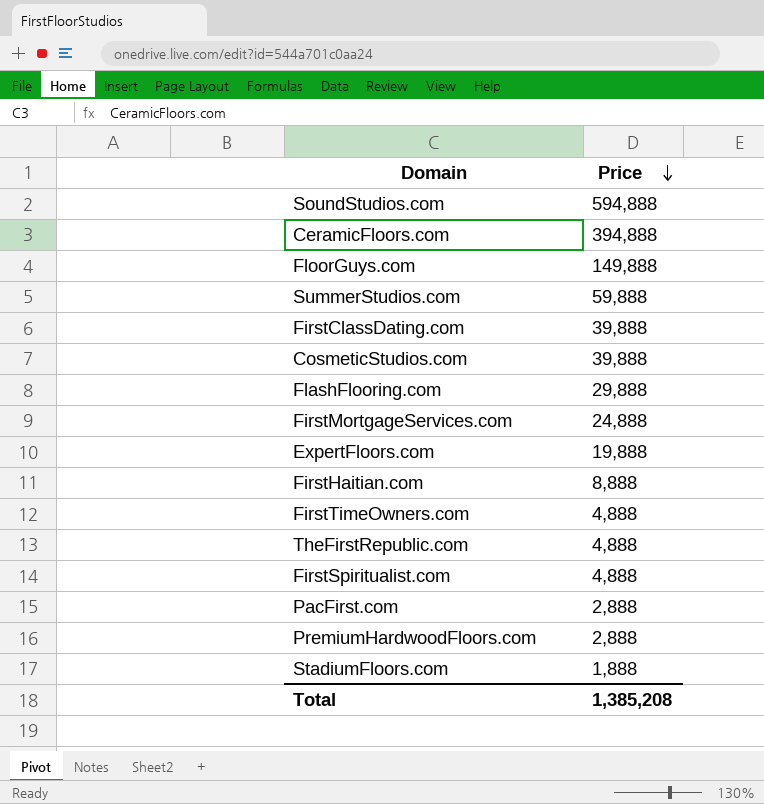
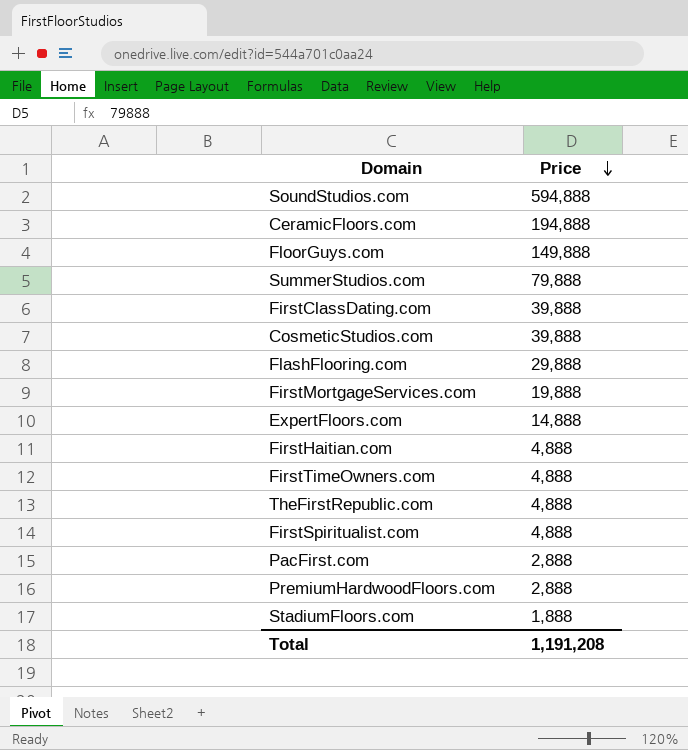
CeramicFloors.com | Price: 394,888 -> 194,888
SummerStudios.com | Price: 59,888 -> 79,888
FirstMortgageServices.com | Price: 24,888 -> 19,888
ExpertFloors.com | Price: 19,888 -> 14,888
FirstHaitian.com | Price: 8,888 -> 4,888
Total | Price: 1,385,208 -> 1,191,208

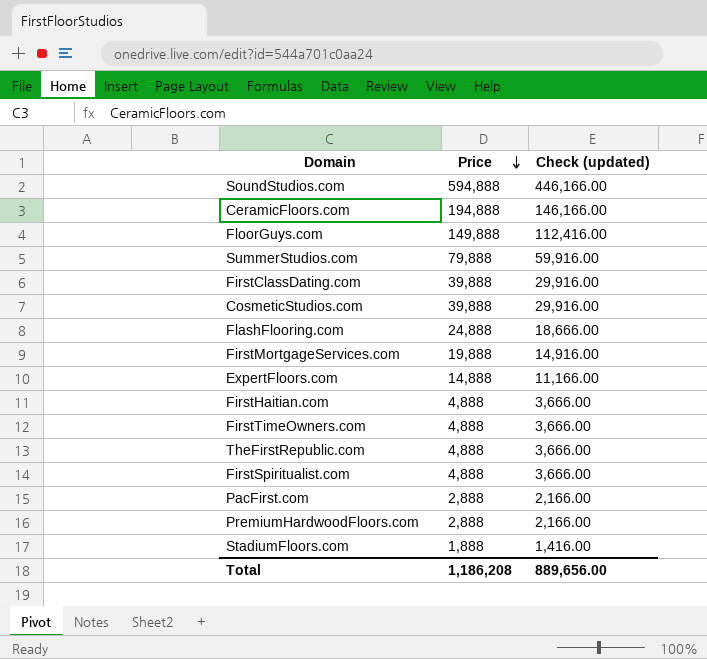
column Check (updated) | formula: none -> [Price] * 0.75
FlashFlooring.com | Price: 29,888 -> 24,888
Total | Price: 1,191,208 -> 1,186,208

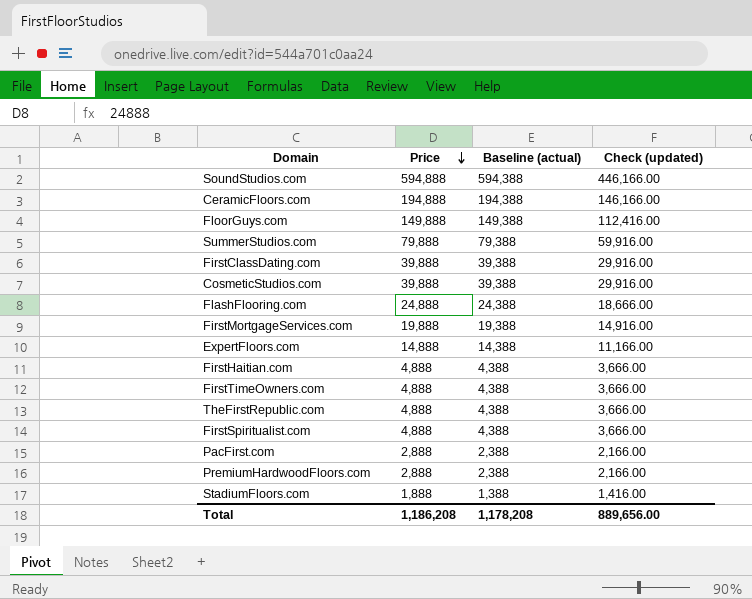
column Baseline (actual) | formula: none -> [Price] - 500

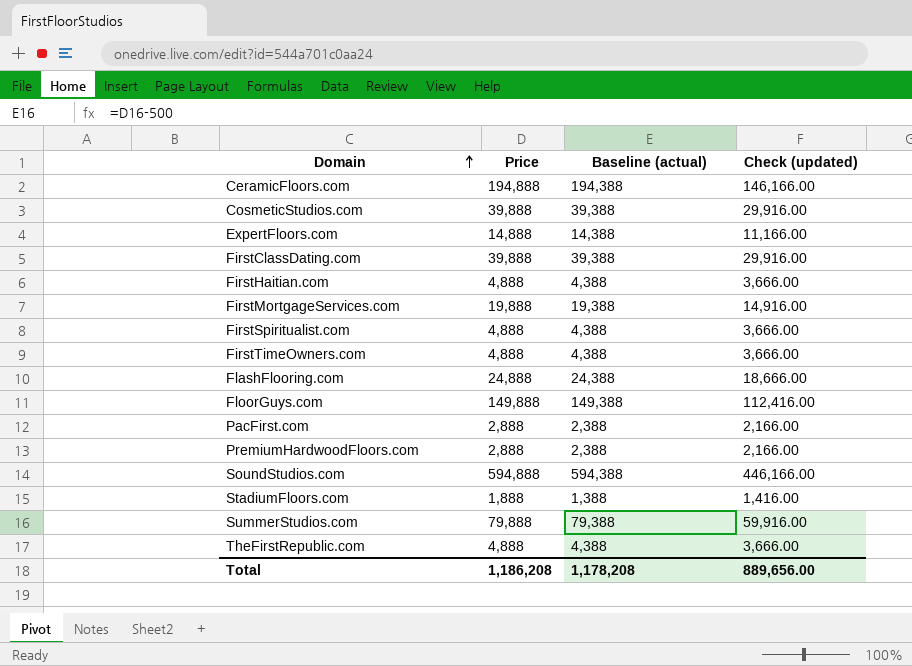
row order: Price descending -> Domain ascending

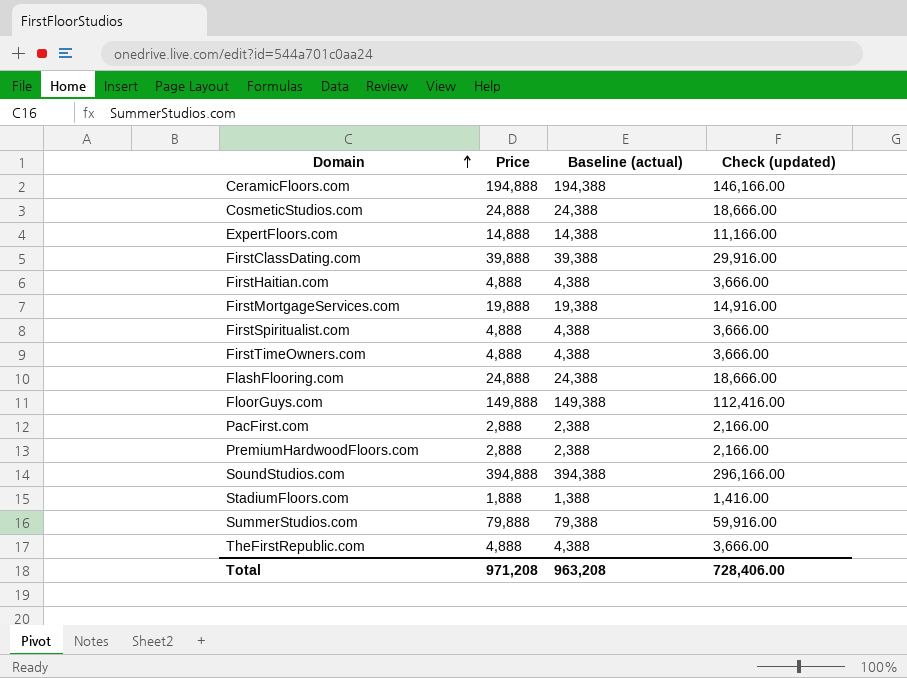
CosmeticStudios.com | Price: 39,888 -> 24,888
CosmeticStudios.com | Baseline (actual): 39,388 -> 24,388
CosmeticStudios.com | Check (updated): 29,916.00 -> 18,666.00
SoundStudios.com | Price: 594,888 -> 394,888
SoundStudios.com | Baseline (actual): 594,388 -> 394,388
SoundStudios.com | Check (updated): 446,166.00 -> 296,166.00
Total | Price: 1,186,208 -> 971,208
Total | Baseline (actual): 1,178,208 -> 963,208
Total | Check (updated): 889,656.00 -> 728,406.00

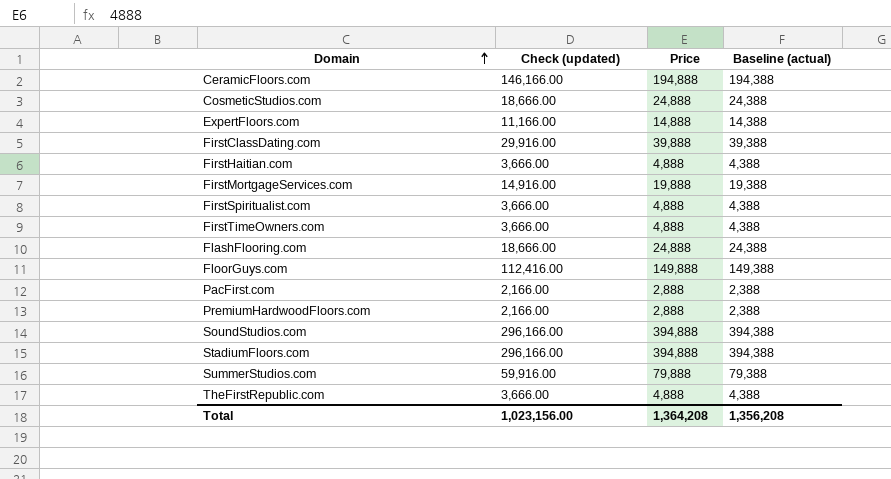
column Check (updated) | position: 4 -> 2
StadiumFloors.com | Check (updated): 1,416.00 -> 296,166.00
StadiumFloors.com | Price: 1,888 -> 394,888
StadiumFloors.com | Baseline (actual): 1,388 -> 394,388
Total | Check (updated): 728,406.00 -> 1,023,156.00
Total | Price: 971,208 -> 1,364,208
Total | Baseline (actual): 963,208 -> 1,356,208

